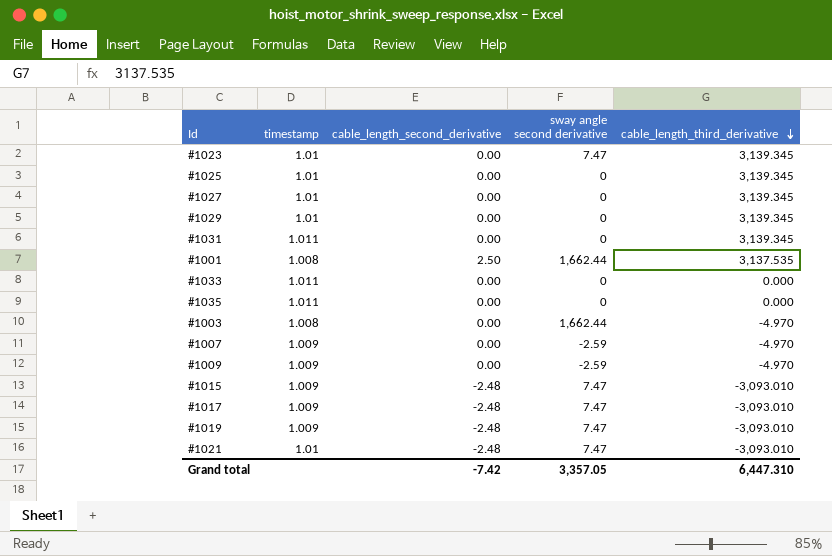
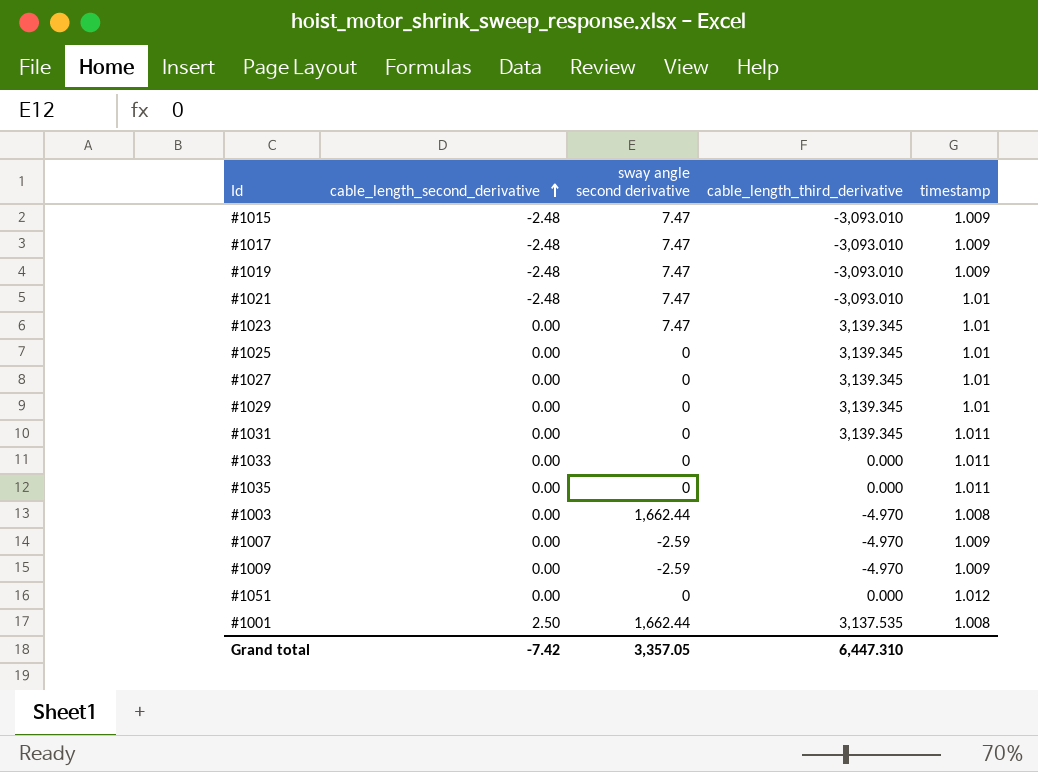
row order: cable_length_third_derivative descending -> cable_length_second_derivative ascending
column timestamp | position: 2 -> 5
row #1051: none -> 0.00 | 0 | 0.000 | 1.012

